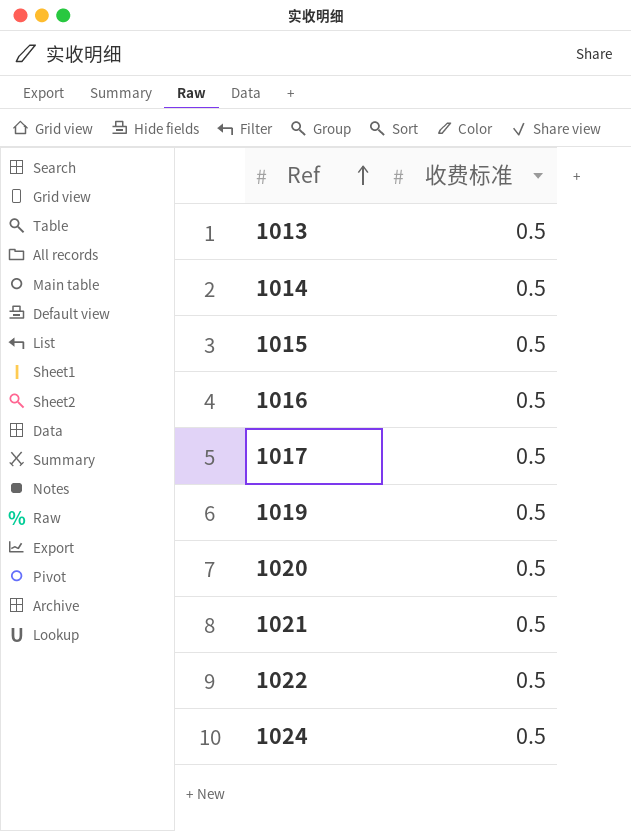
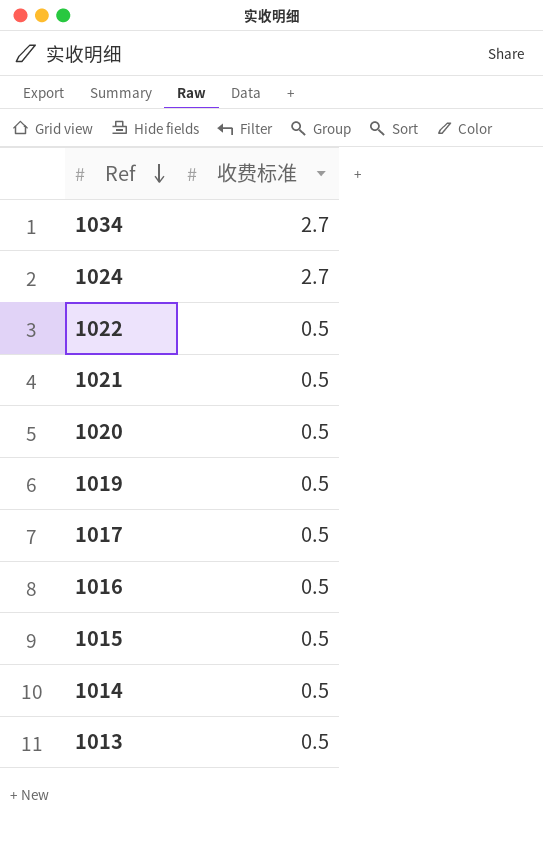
row order: Ref ascending -> Ref descending
row 1034: none -> 2.7
1024 | 收费标准: 0.5 -> 2.7

